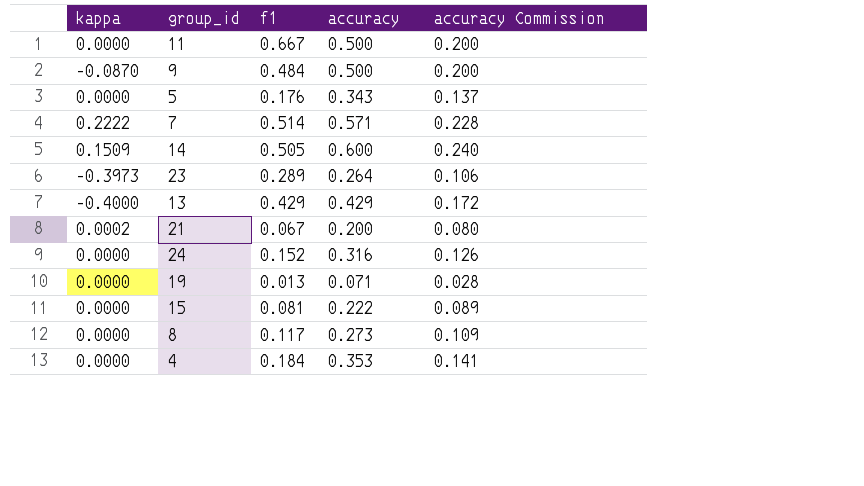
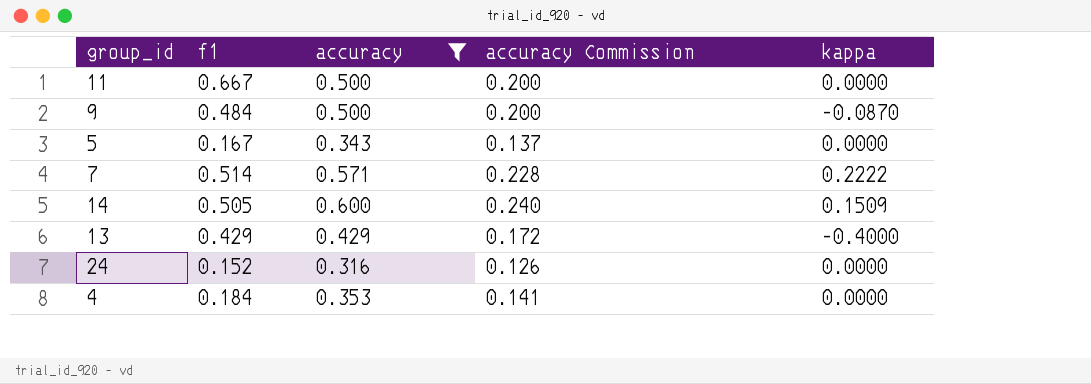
filter: none -> accuracy >= 0.316
column kappa | position: 1 -> 5
5 | f1: 0.176 -> 0.167

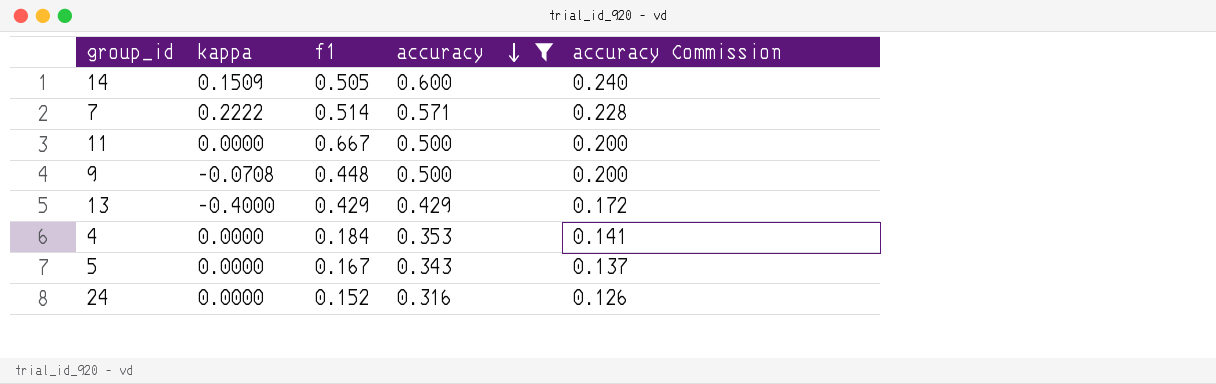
row order: none -> accuracy descending
column kappa | position: 5 -> 2
9 | kappa: -0.0870 -> -0.0708
9 | f1: 0.484 -> 0.448

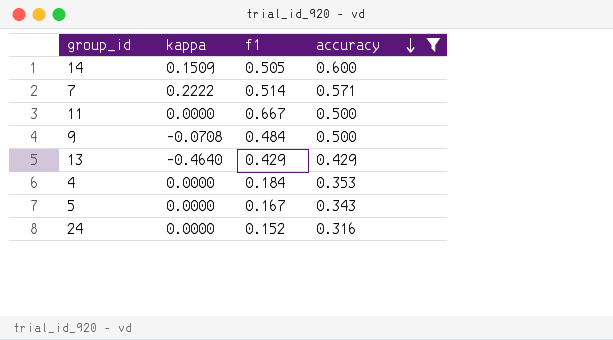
column accuracy Commission | formula: [accuracy] * 0.4 -> none
9 | f1: 0.448 -> 0.484
13 | kappa: -0.4000 -> -0.4640

